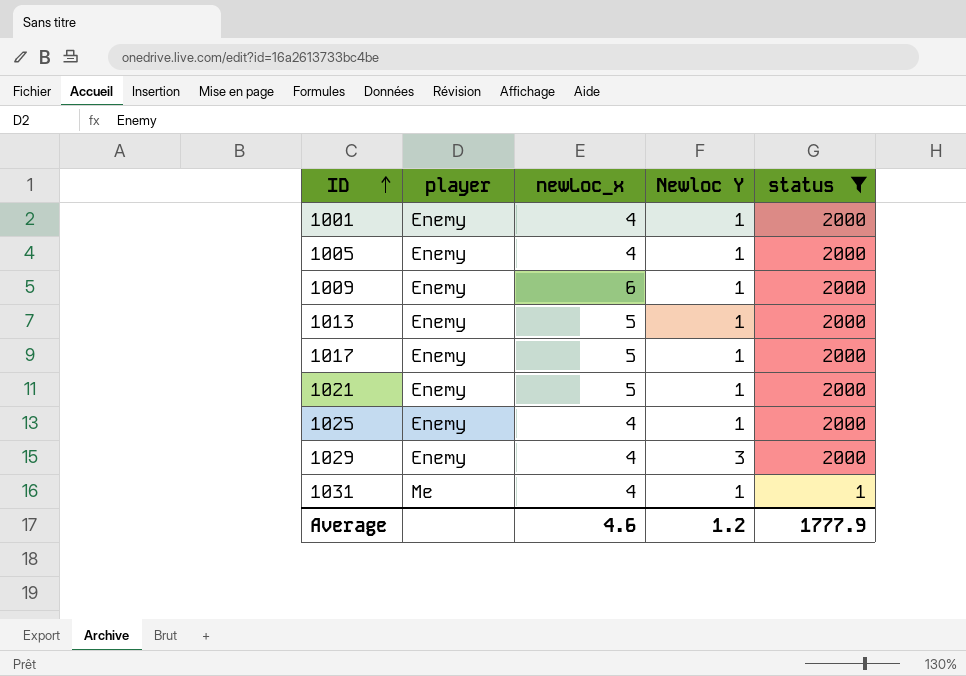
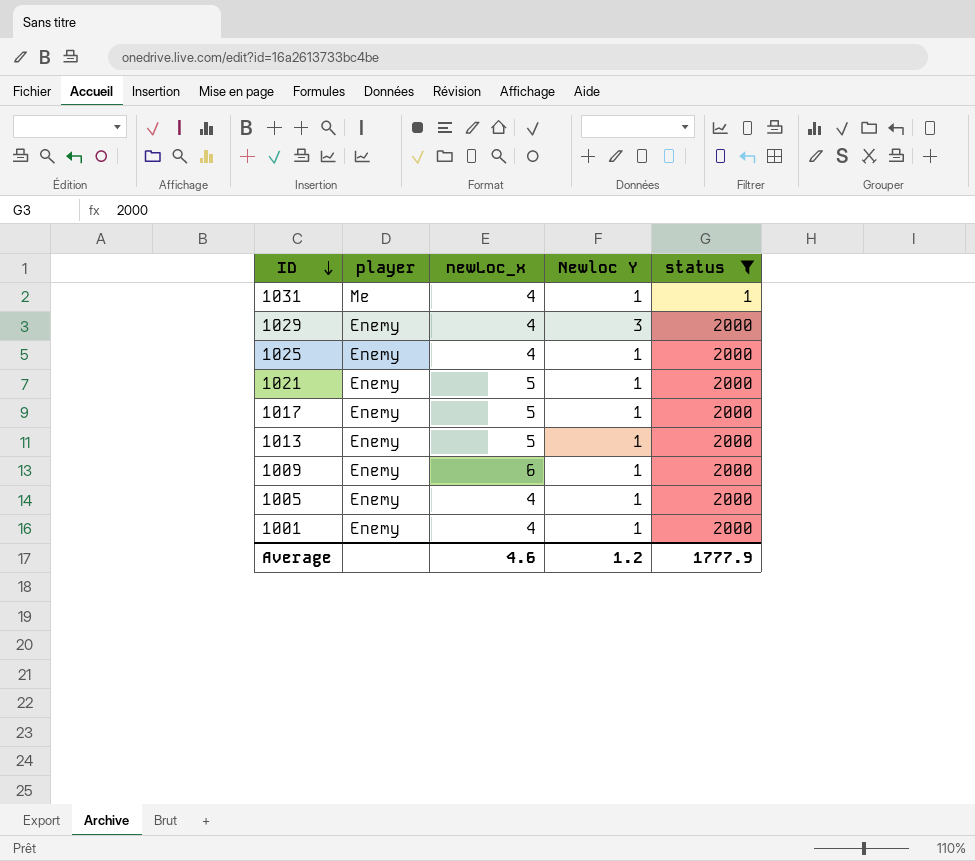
row order: ID ascending -> ID descending

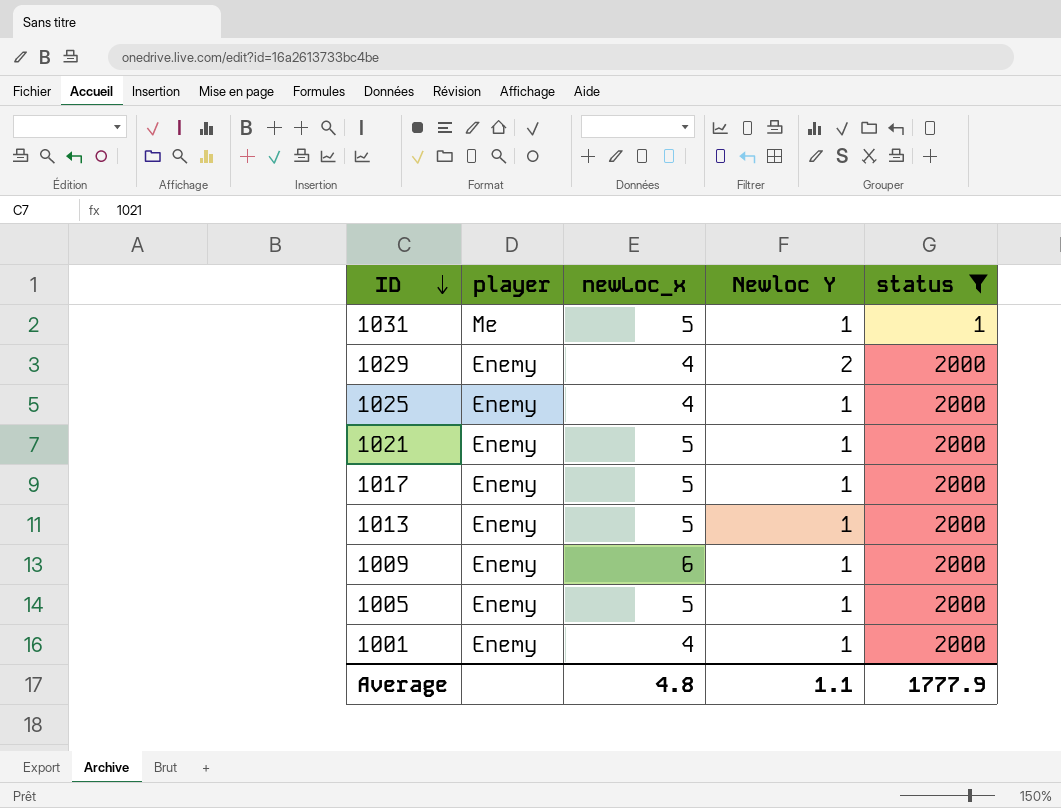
1031 | newLoc_x: 4 -> 5
1029 | Newloc Y: 3 -> 2
1005 | newLoc_x: 4 -> 5
Average | newLoc_x: 4.6 -> 4.8
Average | Newloc Y: 1.2 -> 1.1

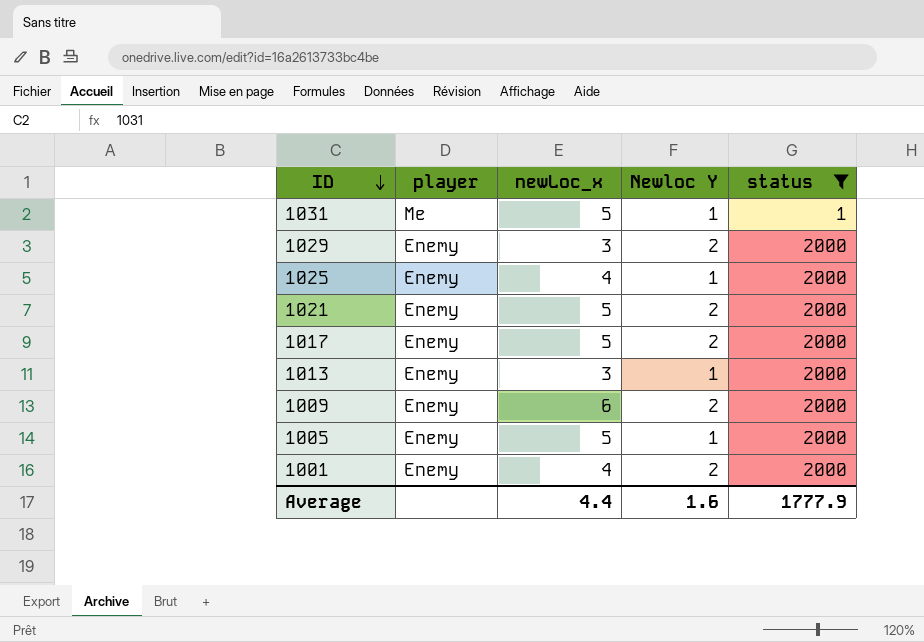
1029 | newLoc_x: 4 -> 3
1021 | Newloc Y: 1 -> 2
1017 | Newloc Y: 1 -> 2
1013 | newLoc_x: 5 -> 3
1009 | Newloc Y: 1 -> 2
1001 | Newloc Y: 1 -> 2
Average | newLoc_x: 4.8 -> 4.4
Average | Newloc Y: 1.1 -> 1.6

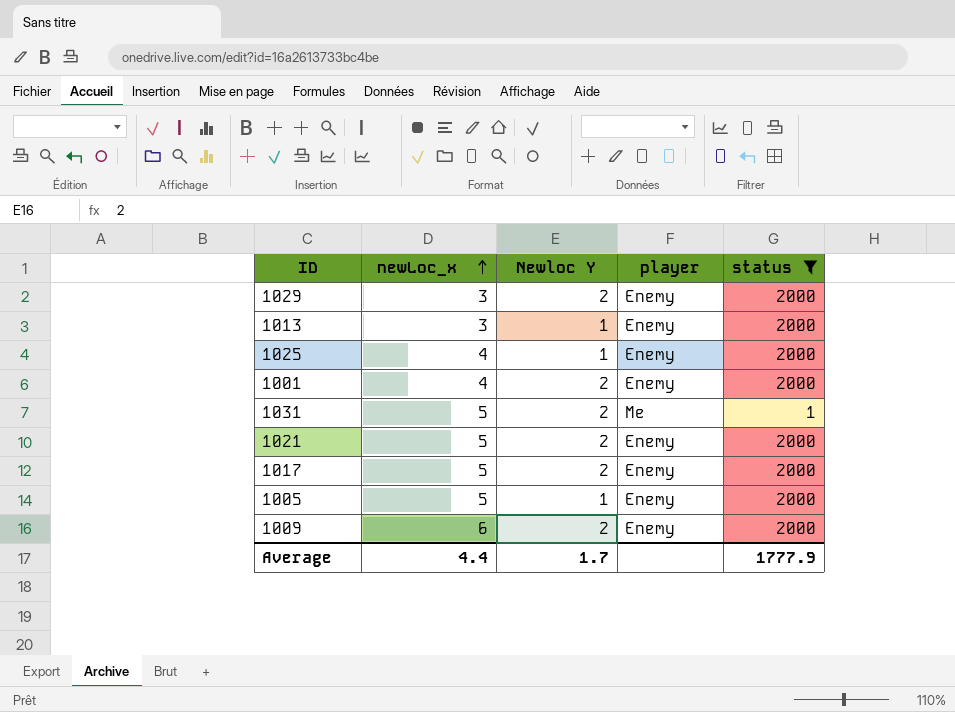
row order: ID descending -> newLoc_x ascending
column player | position: 2 -> 4
1031 | Newloc Y: 1 -> 2
Average | Newloc Y: 1.6 -> 1.7

